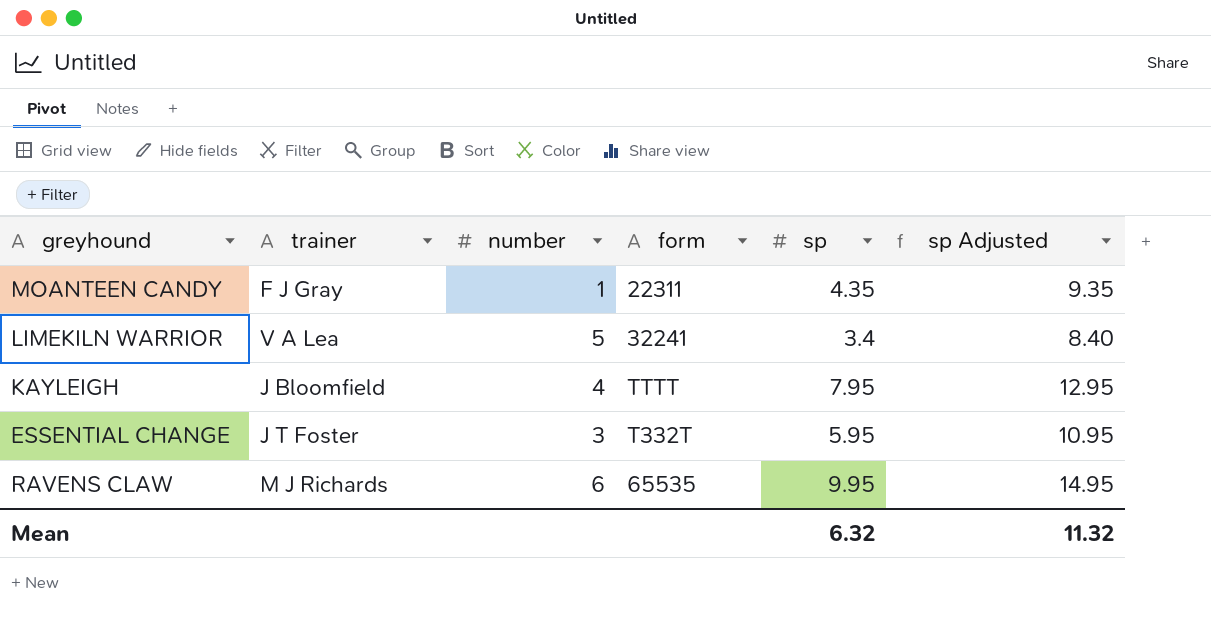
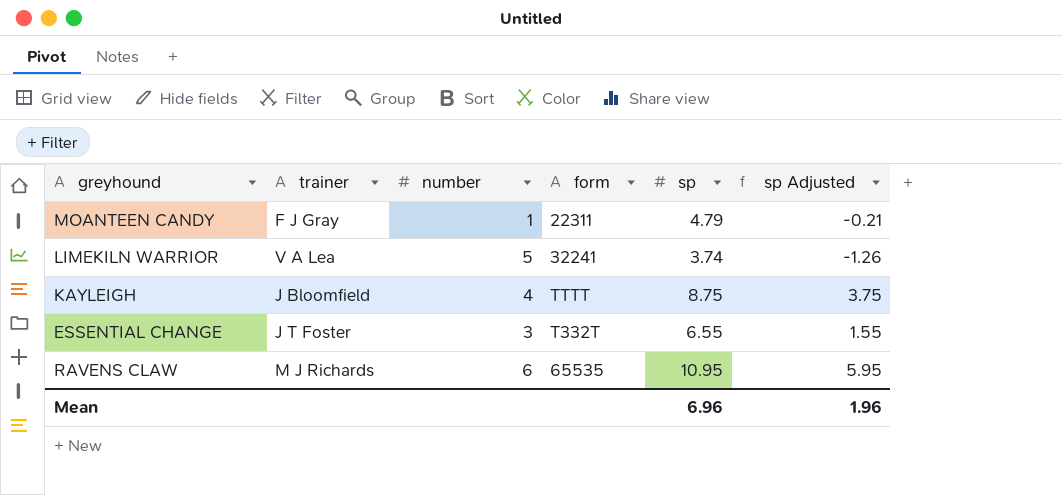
column sp Adjusted | formula: [sp] + 5 -> [sp] - 5
MOANTEEN CANDY | sp: 4.35 -> 4.79
LIMEKILN WARRIOR | sp: 3.4 -> 3.74
KAYLEIGH | sp: 7.95 -> 8.75
ESSENTIAL CHANGE | sp: 5.95 -> 6.55
RAVENS CLAW | sp: 9.95 -> 10.95
Mean | sp: 6.32 -> 6.96
Mean | sp Adjusted: 11.32 -> 1.96

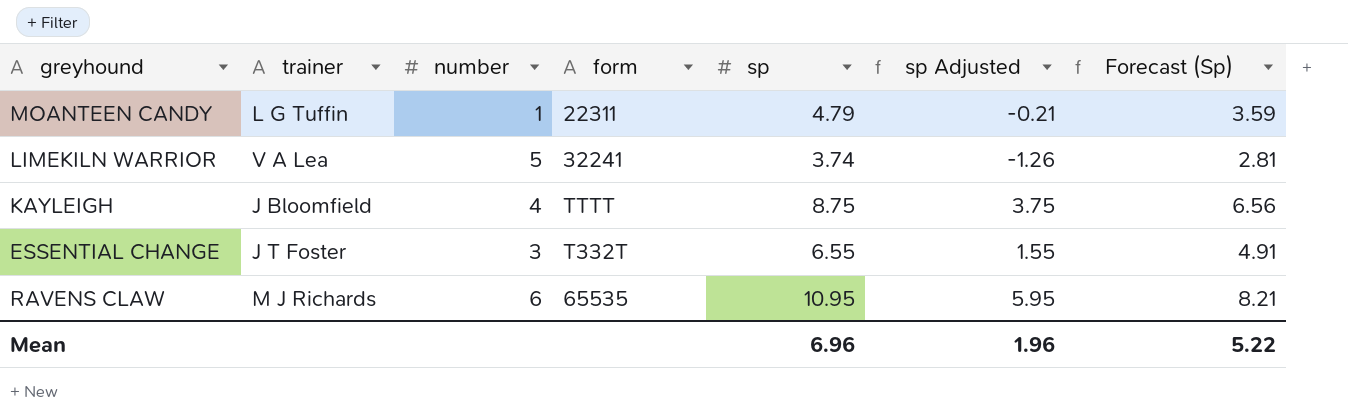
column Forecast (Sp) | formula: none -> [sp] * 0.75
MOANTEEN CANDY | trainer: F J Gray -> L G Tuffin

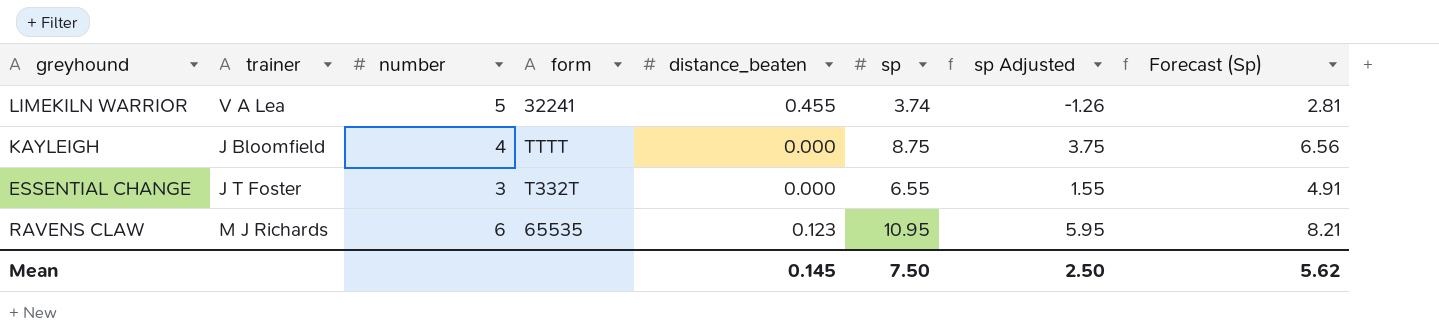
column distance_beaten | position: none -> 5
row MOANTEEN CANDY: L G Tuffin | 1 | 22311 | 4.79 | -0.21 | 3.59 -> none
Mean | sp: 6.96 -> 7.50
Mean | sp Adjusted: 1.96 -> 2.50
Mean | Forecast (Sp): 5.22 -> 5.62

